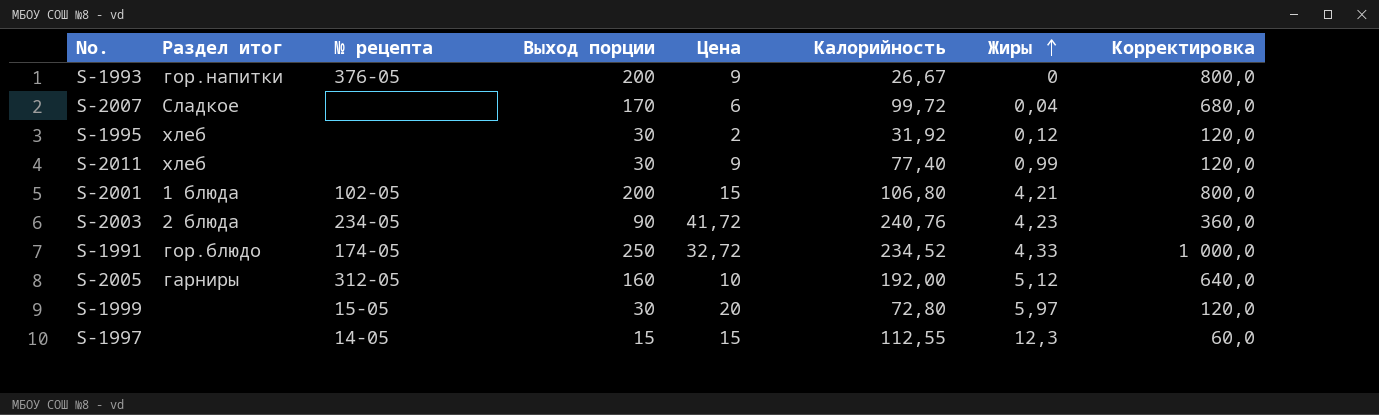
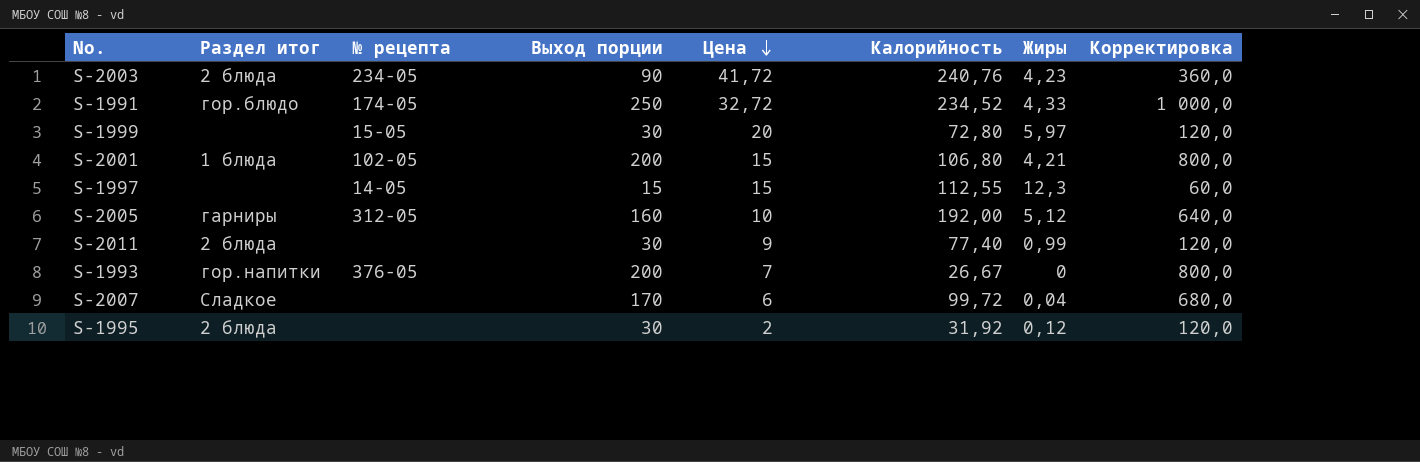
row order: Жиры ascending -> Цена descending
S-2011 | Раздел итог: хлеб -> 2 блюда
S-1993 | Цена: 9 -> 7
S-1995 | Раздел итог: хлеб -> 2 блюда

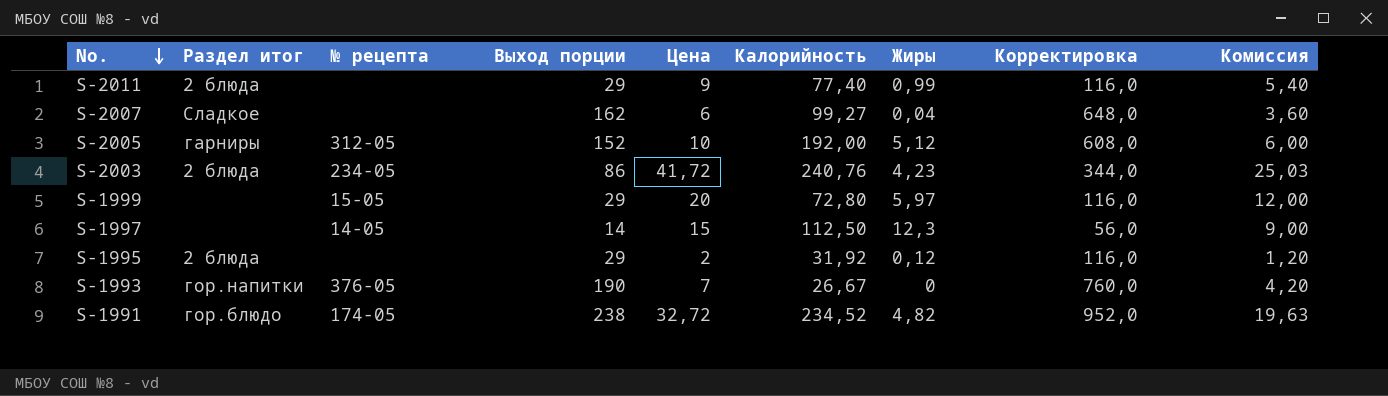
row order: Цена descending -> No. descending
column Комиссия | formula: none -> [Цена] * 0,6
row S-2001: 1 блюда | 102-05 | 200 | 15 | 106,80 | 4,21 | 800,0 -> none
S-2011 | Выход порции: 30 -> 29
S-2011 | Корректировка: 120,0 -> 116,0
S-2007 | Выход порции: 170 -> 162
S-2007 | Калорийность: 99,72 -> 99,27
S-2007 | Корректировка: 680,0 -> 648,0
S-2005 | Выход порции: 160 -> 152
S-2005 | Корректировка: 640,0 -> 608,0
S-2003 | Выход порции: 90 -> 86
S-2003 | Корректировка: 360,0 -> 344,0
S-1999 | Выход порции: 30 -> 29
S-1999 | Корректировка: 120,0 -> 116,0
S-1997 | Выход порции: 15 -> 14
S-1997 | Калорийность: 112,55 -> 112,50
S-1997 | Корректировка: 60,0 -> 56,0
S-1995 | Выход порции: 30 -> 29
S-1995 | Корректировка: 120,0 -> 116,0
S-1993 | Выход порции: 200 -> 190
S-1993 | Корректировка: 800,0 -> 760,0
S-1991 | Выход порции: 250 -> 238
S-1991 | Жиры: 4,33 -> 4,82
S-1991 | Корректировка: 1 000,0 -> 952,0

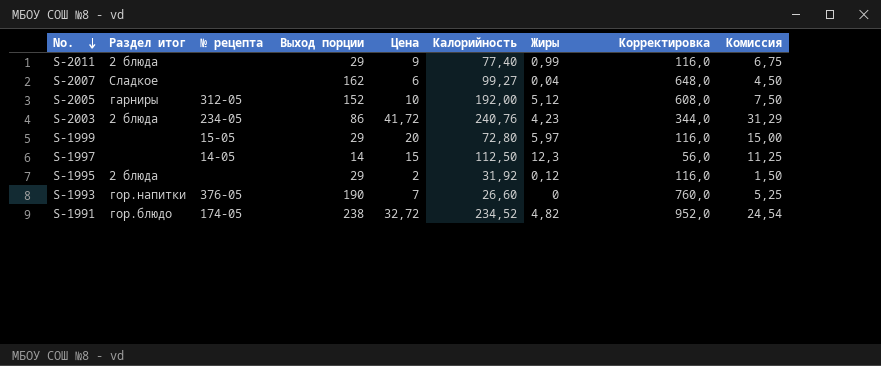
column Комиссия | formula: [Цена] * 0,6 -> [Цена] * 0,75
S-1993 | Калорийность: 26,67 -> 26,60

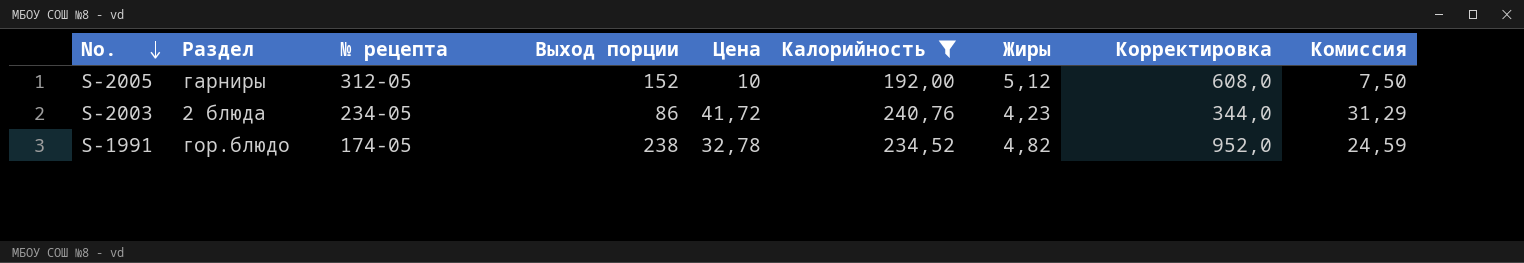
filter: none -> Калорийность >= 192,00
column name: Раздел итог -> Раздел
S-1991 | Цена: 32,72 -> 32,78
S-1991 | Комиссия: 24,54 -> 24,59

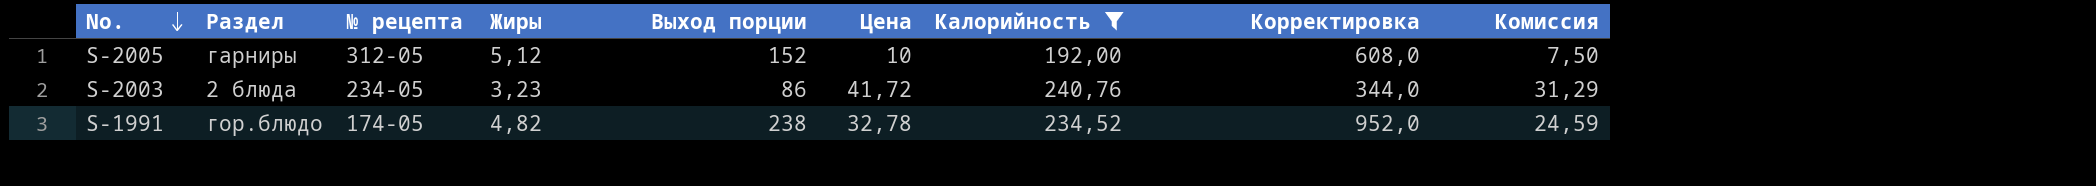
column Жиры | position: 7 -> 4
S-2003 | Жиры: 4,23 -> 3,23

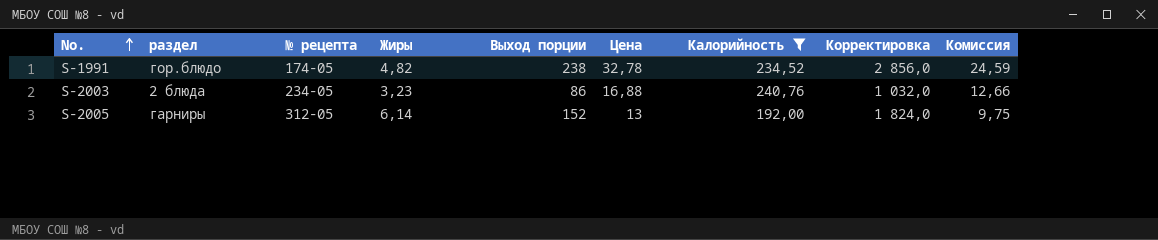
row order: No. descending -> No. ascending
column name: Раздел -> раздел
column Корректировка | formula: [Выход порции] * 4 -> [Выход порции] * 12
S-2003 | Цена: 41,72 -> 16,88
S-2003 | Комиссия: 31,29 -> 12,66
S-2005 | Жиры: 5,12 -> 6,14
S-2005 | Цена: 10 -> 13
S-2005 | Комиссия: 7,50 -> 9,75

